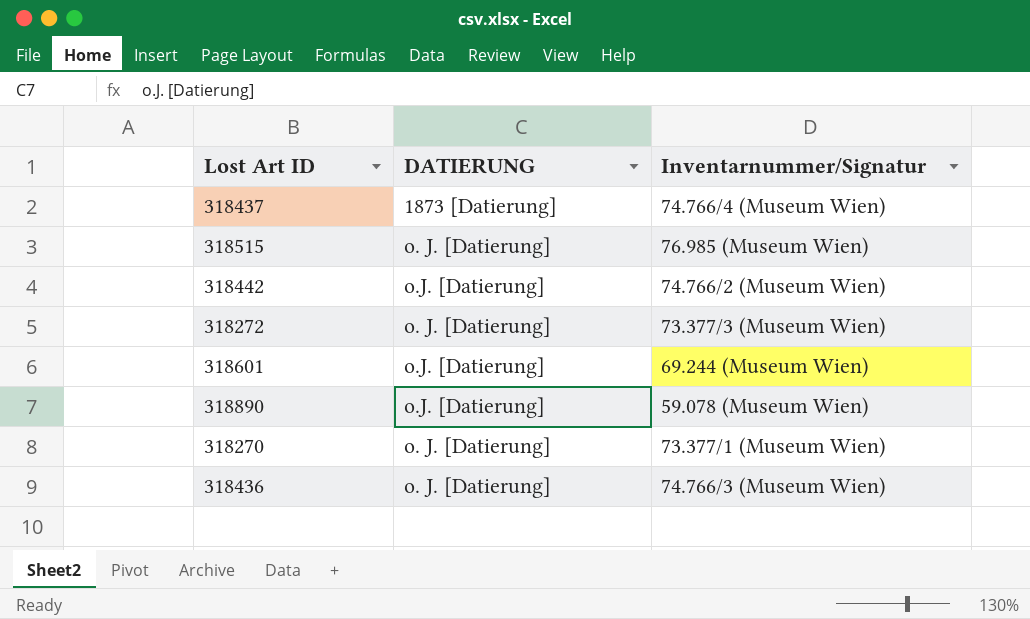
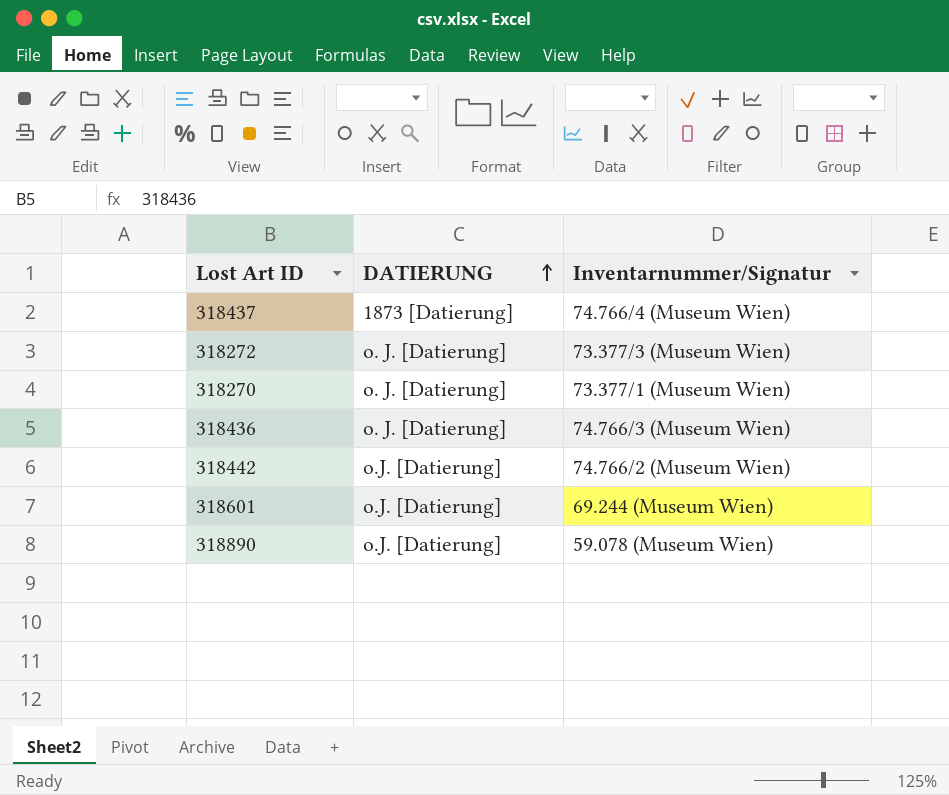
row order: none -> DATIERUNG ascending
row 318515: o. J. [Datierung] | 76.985 (Museum Wien) -> none

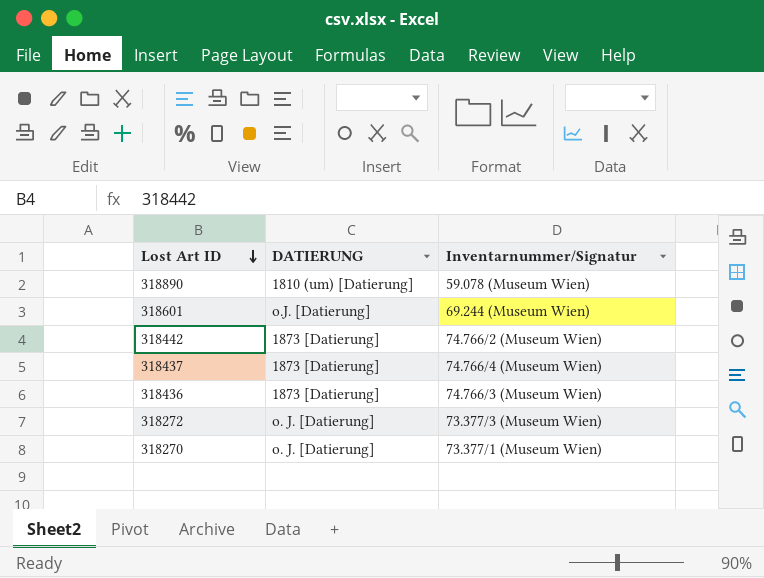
row order: DATIERUNG ascending -> Lost Art ID descending
318890 | DATIERUNG: o.J. [Datierung] -> 1810 (um) [Datierung]
318442 | DATIERUNG: o.J. [Datierung] -> 1873 [Datierung]
318436 | DATIERUNG: o. J. [Datierung] -> 1873 [Datierung]

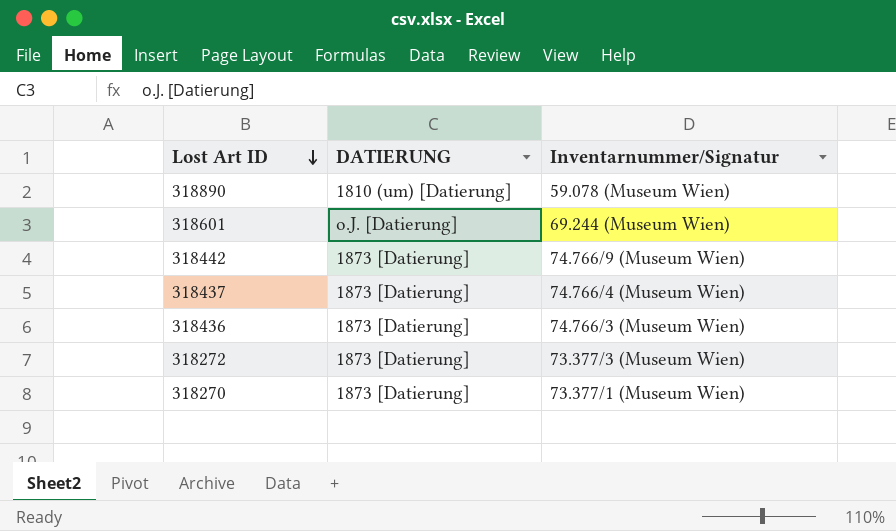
318442 | Inventarnummer/Signatur: 74.766/2 (Museum Wien) -> 74.766/9 (Museum Wien)
318272 | DATIERUNG: o. J. [Datierung] -> 1873 [Datierung]
318270 | DATIERUNG: o. J. [Datierung] -> 1873 [Datierung]

